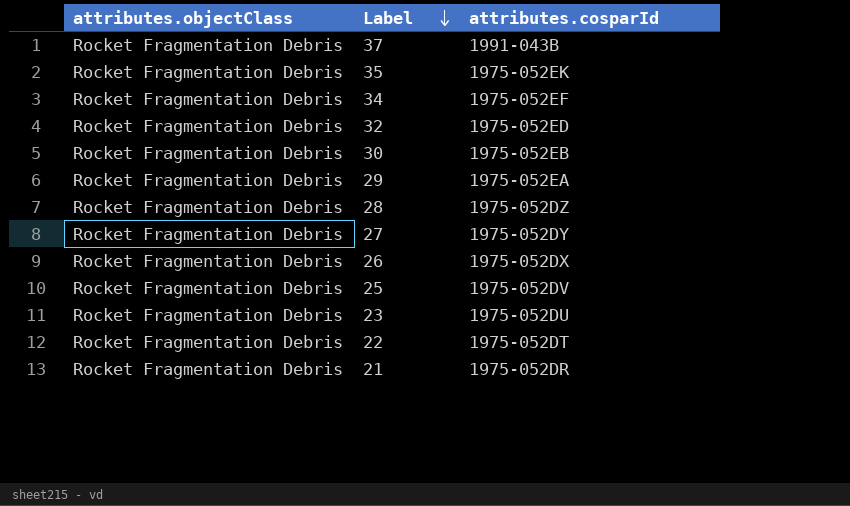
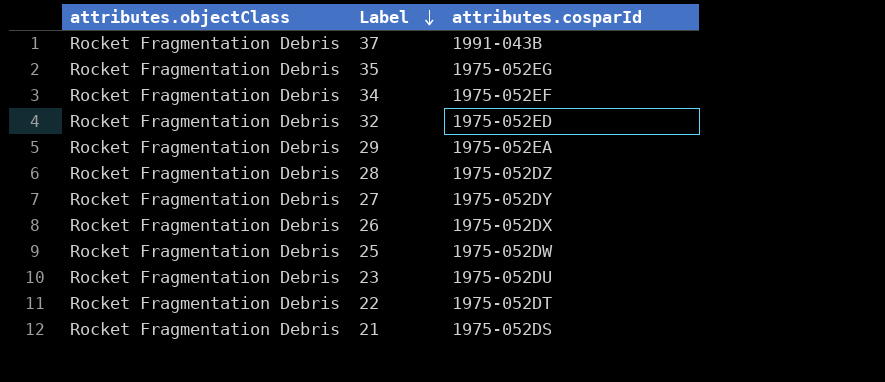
row 30: Rocket Fragmentation Debris | 1975-052EB -> none
35 | attributes.cosparId: 1975-052EK -> 1975-052EG
25 | attributes.cosparId: 1975-052DV -> 1975-052DW
21 | attributes.cosparId: 1975-052DR -> 1975-052DS

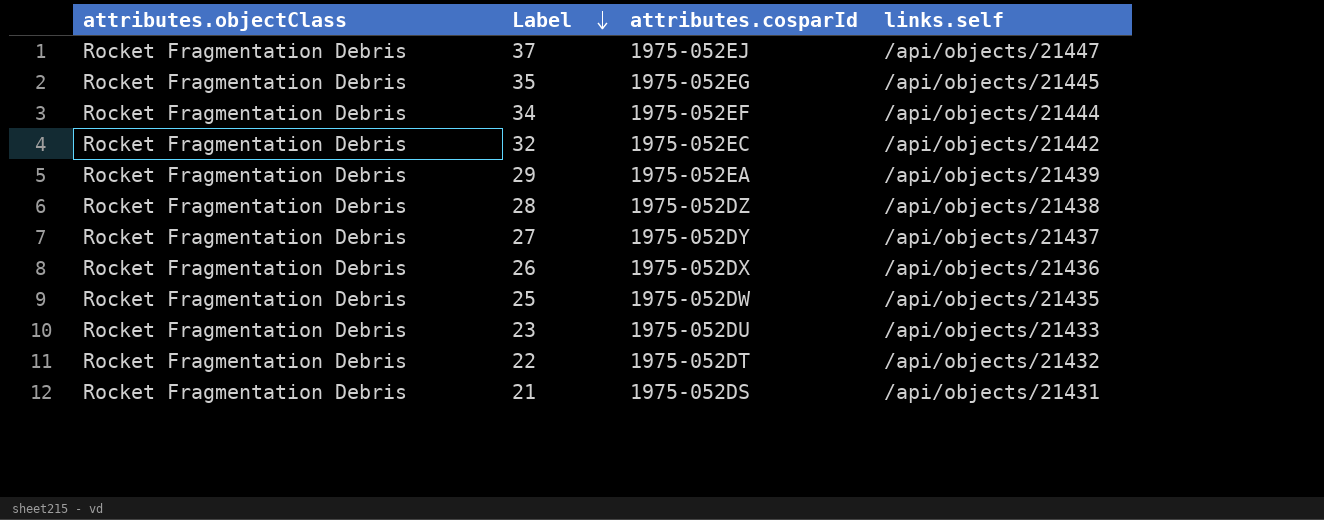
column links.self | position: none -> 4
37 | attributes.cosparId: 1991-043B -> 1975-052EJ
32 | attributes.cosparId: 1975-052ED -> 1975-052EC

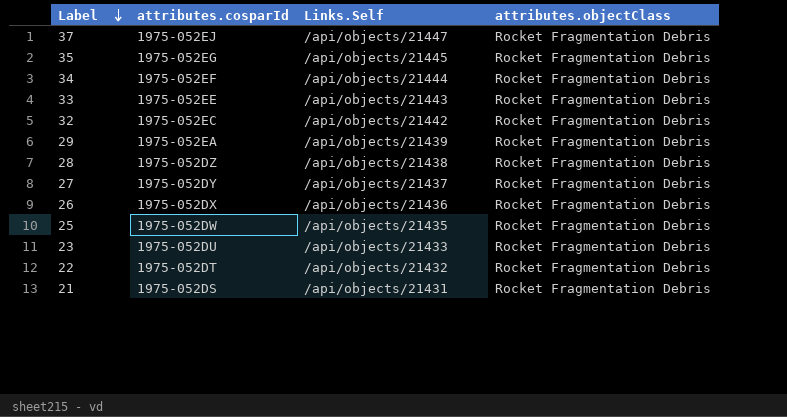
column name: links.self -> Links.Self
column attributes.objectClass | position: 1 -> 4
row 33: none -> 1975-052EE | /api/objects/21443 | Rocket Fragmentation Debris

